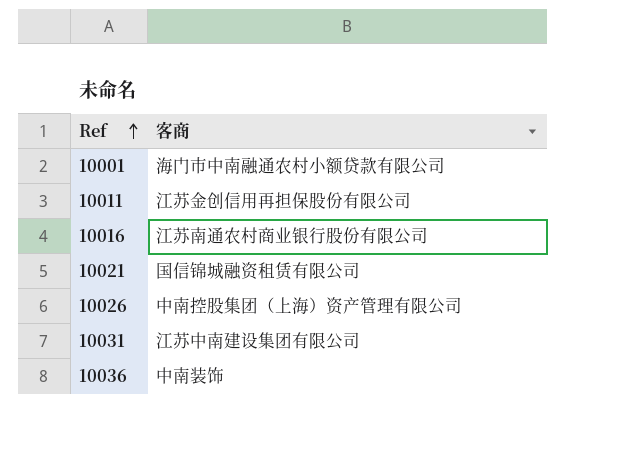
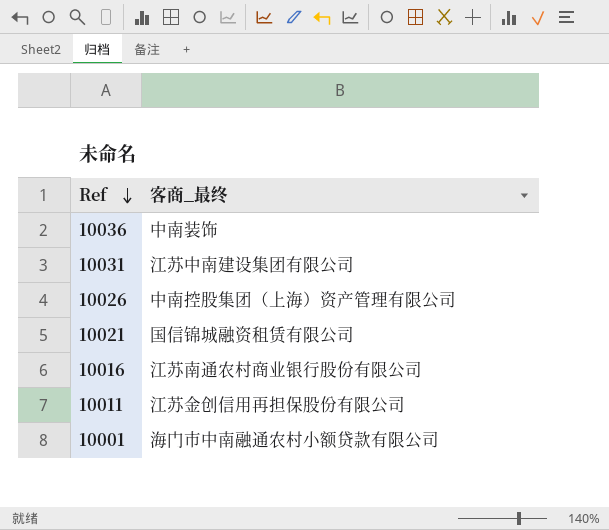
row order: Ref ascending -> Ref descending
column name: 客商 -> 客商_最终

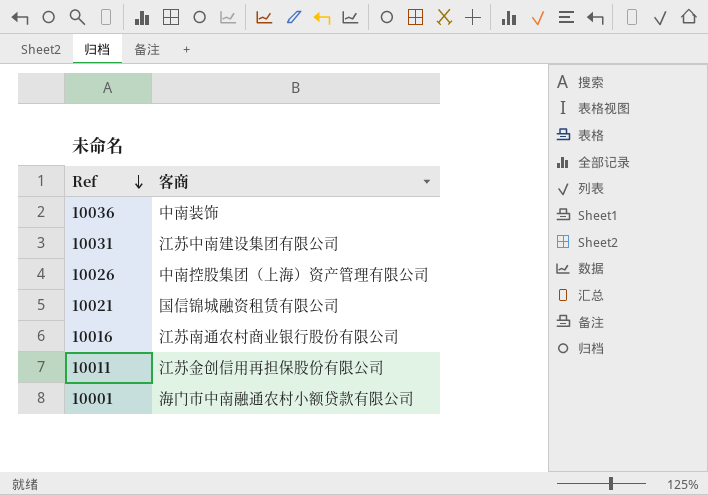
column name: 客商_最终 -> 客商

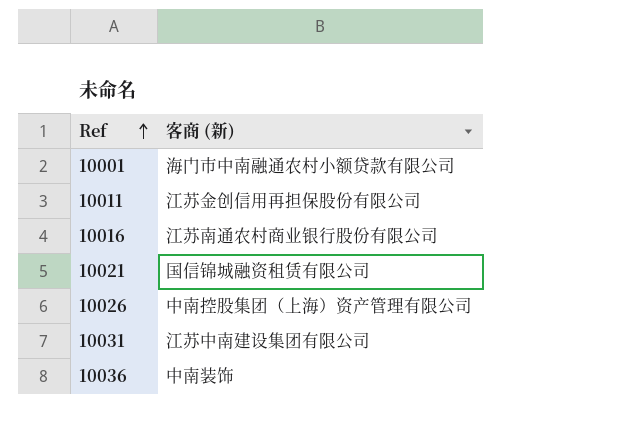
row order: Ref descending -> Ref ascending
column name: 客商 -> 客商 (新)

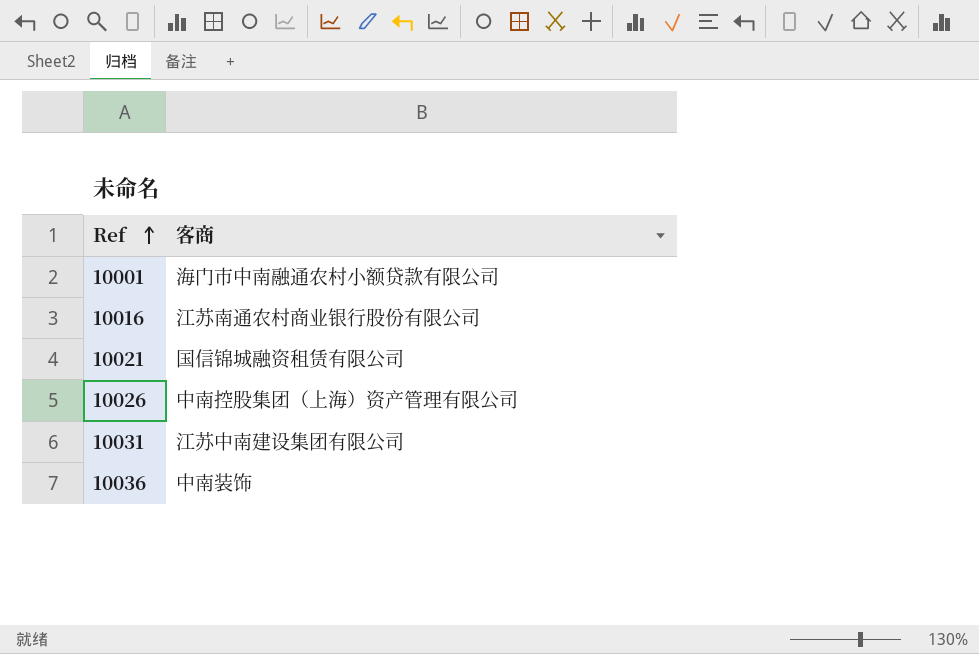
column name: 客商 (新) -> 客商
row 10011: 江苏金创信用再担保股份有限公司 -> none

